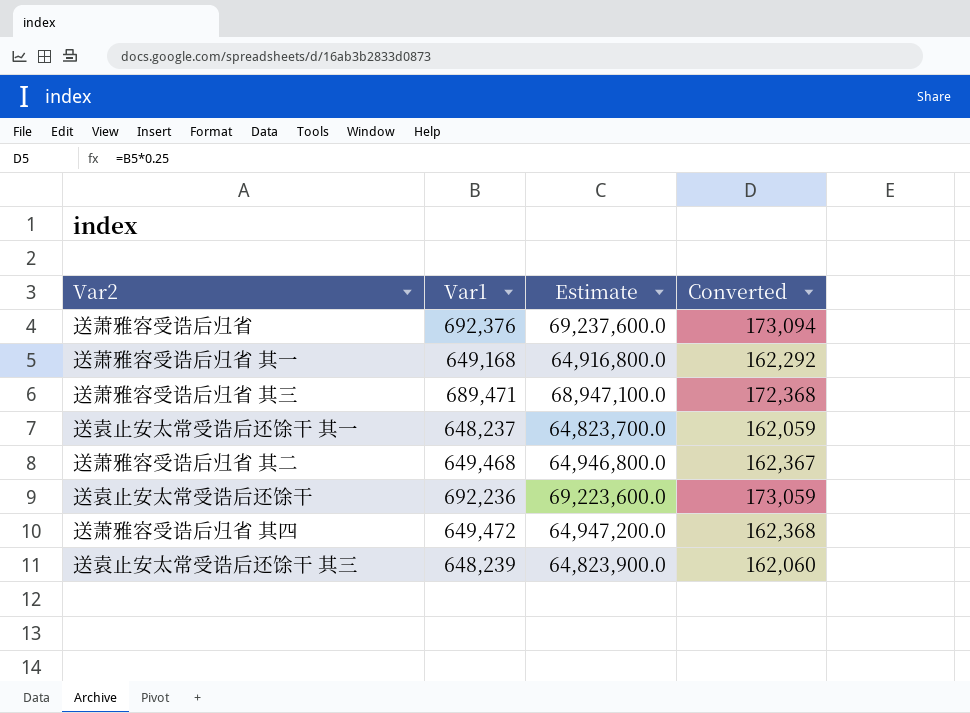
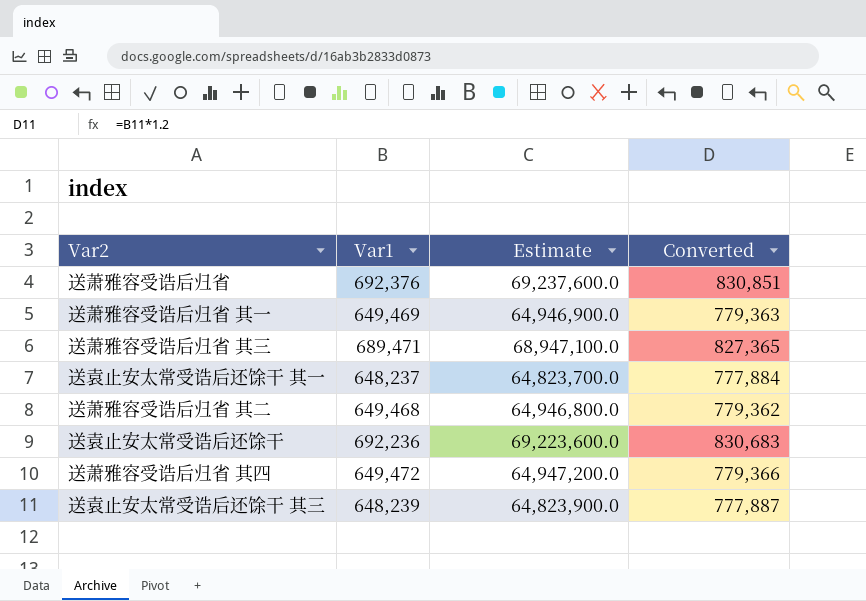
column Converted | formula: [Var1] * 0.25 -> [Var1] * 1.2
送萧雅容受诰后归省 其一 | Var1: 649,168 -> 649,469
送萧雅容受诰后归省 其一 | Estimate: 64,916,800.0 -> 64,946,900.0

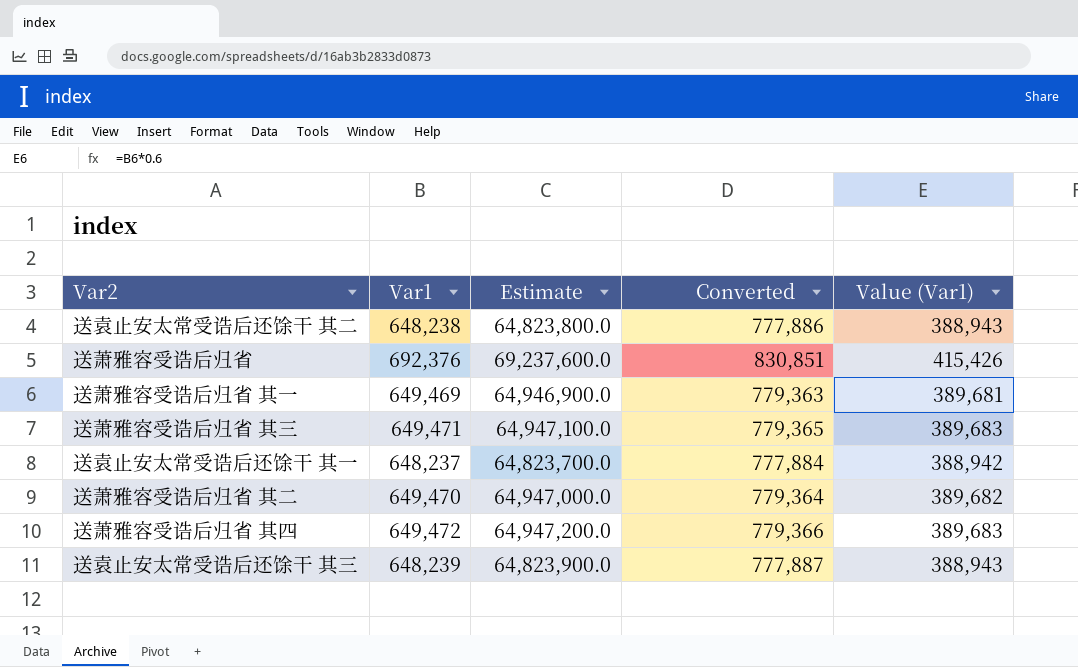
column Value (Var1) | formula: none -> [Var1] * 0.6
row 送袁止安太常受诰后还馀干: 692,236 | 69,223,600.0 | 830,683 -> none
row 送袁止安太常受诰后还馀干 其二: none -> 648,238 | 64,823,800.0 | 777,886 | 388,943
送萧雅容受诰后归省 其三 | Var1: 689,471 -> 649,471
送萧雅容受诰后归省 其三 | Estimate: 68,947,100.0 -> 64,947,100.0
送萧雅容受诰后归省 其三 | Converted: 827,365 -> 779,365
送萧雅容受诰后归省 其二 | Var1: 649,468 -> 649,470
送萧雅容受诰后归省 其二 | Estimate: 64,946,800.0 -> 64,947,000.0
送萧雅容受诰后归省 其二 | Converted: 779,362 -> 779,364

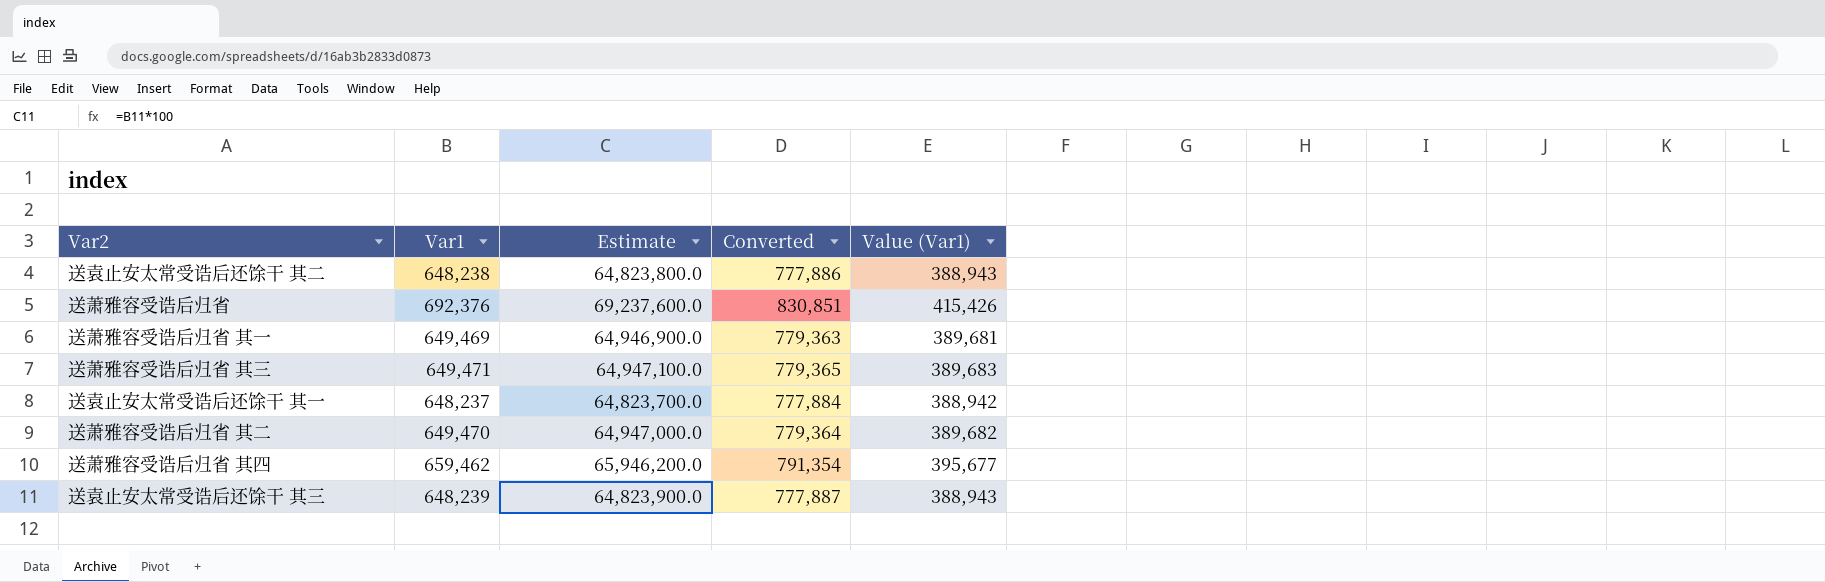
送萧雅容受诰后归省 其四 | Var1: 649,472 -> 659,462
送萧雅容受诰后归省 其四 | Estimate: 64,947,200.0 -> 65,946,200.0
送萧雅容受诰后归省 其四 | Converted: 779,366 -> 791,354
送萧雅容受诰后归省 其四 | Value (Var1): 389,683 -> 395,677

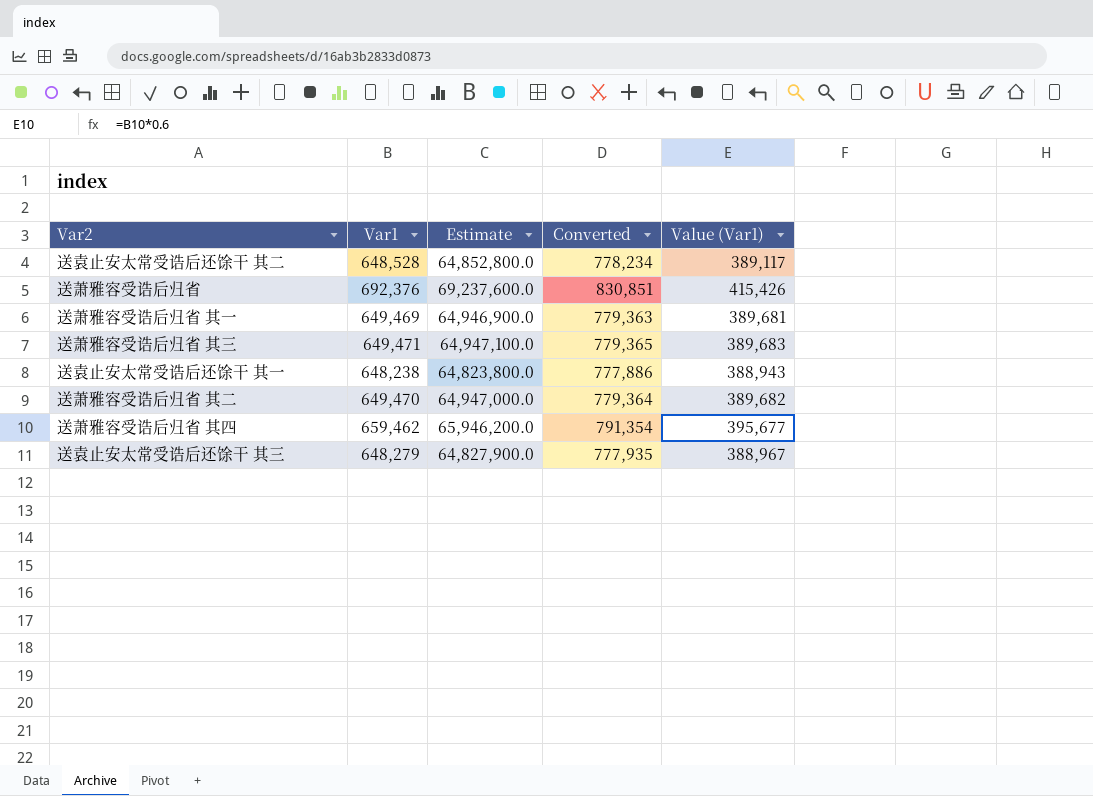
送袁止安太常受诰后还馀干 其二 | Var1: 648,238 -> 648,528
送袁止安太常受诰后还馀干 其二 | Estimate: 64,823,800.0 -> 64,852,800.0
送袁止安太常受诰后还馀干 其二 | Converted: 777,886 -> 778,234
送袁止安太常受诰后还馀干 其二 | Value (Var1): 388,943 -> 389,117
送袁止安太常受诰后还馀干 其一 | Var1: 648,237 -> 648,238
送袁止安太常受诰后还馀干 其一 | Estimate: 64,823,700.0 -> 64,823,800.0
送袁止安太常受诰后还馀干 其一 | Converted: 777,884 -> 777,886
送袁止安太常受诰后还馀干 其一 | Value (Var1): 388,942 -> 388,943
送袁止安太常受诰后还馀干 其三 | Var1: 648,239 -> 648,279
送袁止安太常受诰后还馀干 其三 | Estimate: 64,823,900.0 -> 64,827,900.0
送袁止安太常受诰后还馀干 其三 | Converted: 777,887 -> 777,935
送袁止安太常受诰后还馀干 其三 | Value (Var1): 388,943 -> 388,967

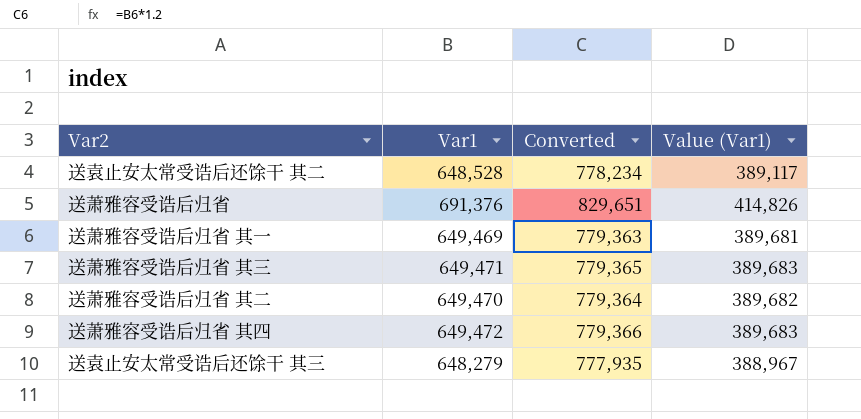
column Estimate | formula: [Var1] * 100 -> none
row 送袁止安太常受诰后还馀干 其一: 648,238 | 64,823,800.0 | 777,886 | 388,943 -> none
送萧雅容受诰后归省 | Var1: 692,376 -> 691,376
送萧雅容受诰后归省 | Converted: 830,851 -> 829,651
送萧雅容受诰后归省 | Value (Var1): 415,426 -> 414,826
送萧雅容受诰后归省 其四 | Var1: 659,462 -> 649,472
送萧雅容受诰后归省 其四 | Converted: 791,354 -> 779,366
送萧雅容受诰后归省 其四 | Value (Var1): 395,677 -> 389,683

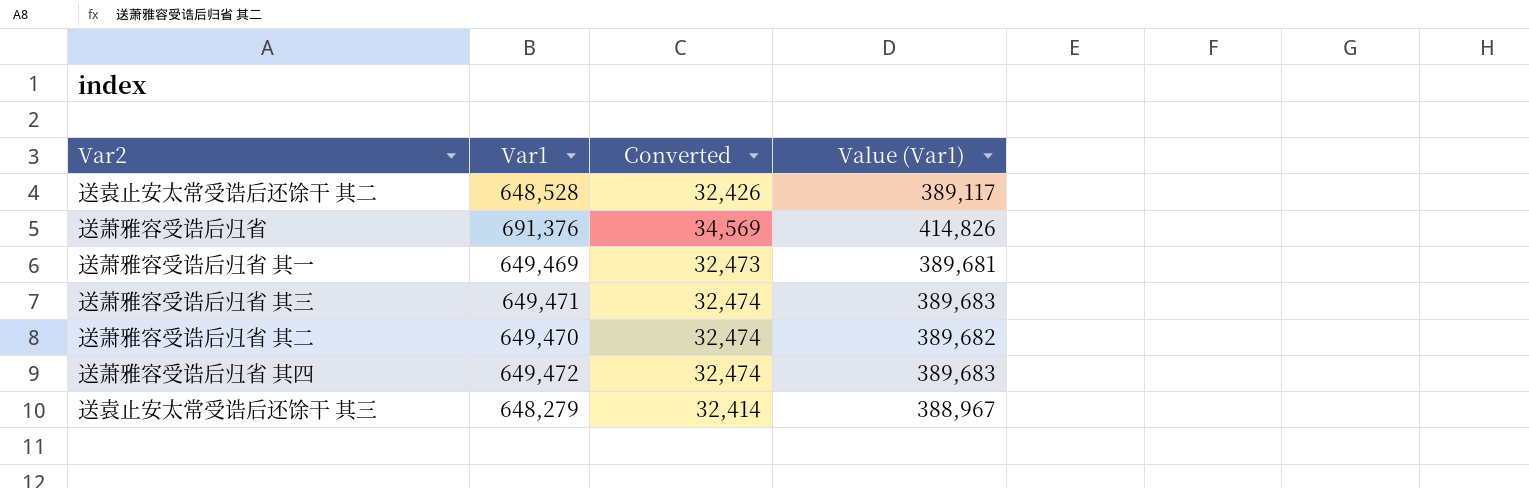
column Converted | formula: [Var1] * 1.2 -> [Var1] * 0.05

